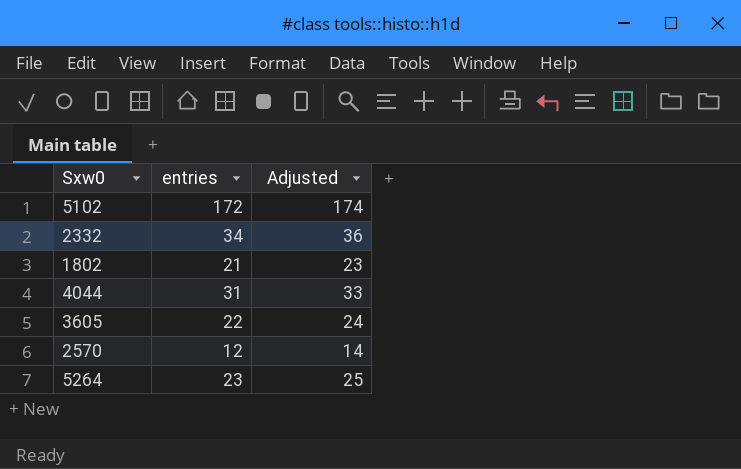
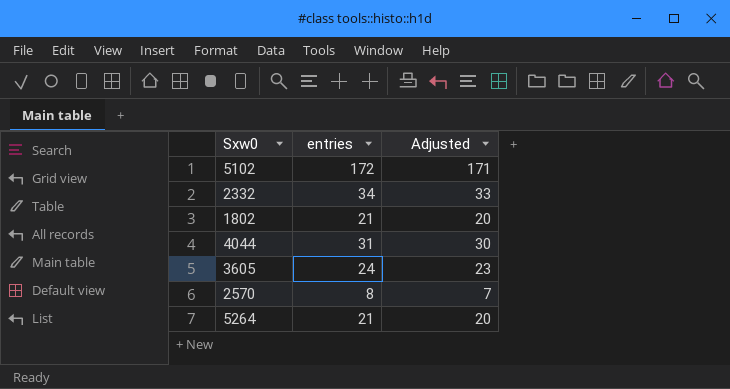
column Adjusted | formula: [entries] + 2 -> [entries] - 1
3605 | entries: 22 -> 24
2570 | entries: 12 -> 8
5264 | entries: 23 -> 21

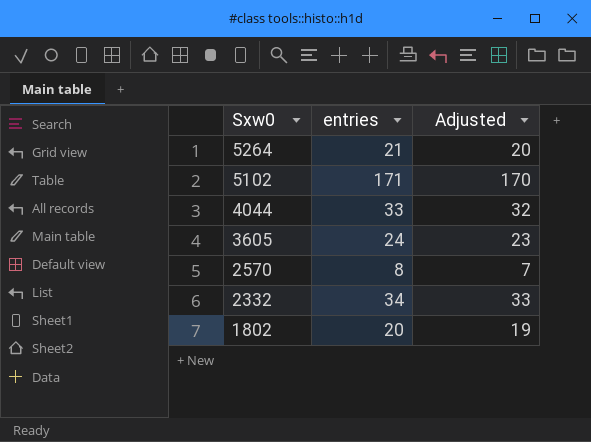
row order: none -> Sxw0 descending
5102 | entries: 172 -> 171
5102 | Adjusted: 171 -> 170
4044 | entries: 31 -> 33
4044 | Adjusted: 30 -> 32
1802 | entries: 21 -> 20
1802 | Adjusted: 20 -> 19

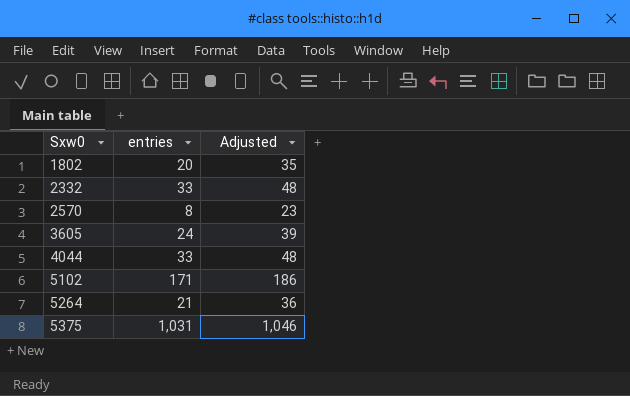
row order: Sxw0 descending -> Sxw0 ascending
column Adjusted | formula: [entries] - 1 -> [entries] + 15
2332 | entries: 34 -> 33
row 5375: none -> 1,031 | 1,046

